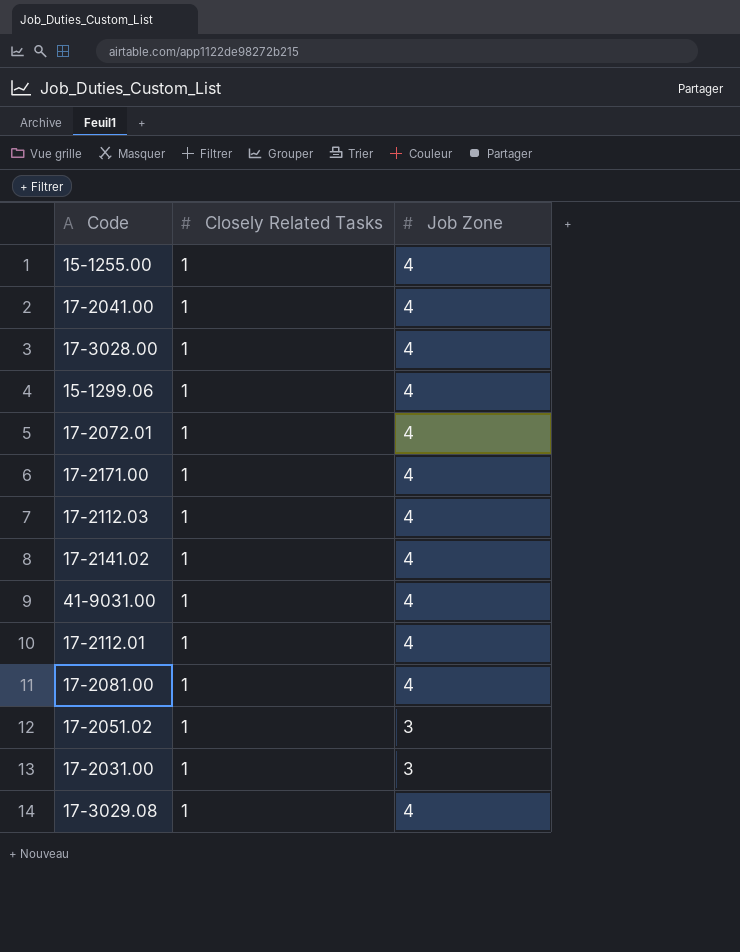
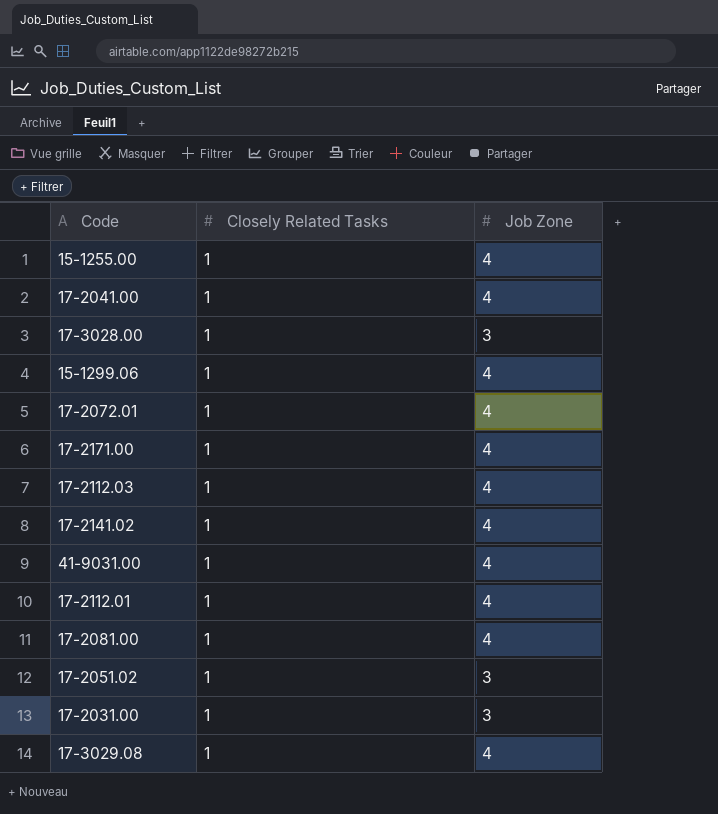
17-3028.00 | Job Zone: 4 -> 3

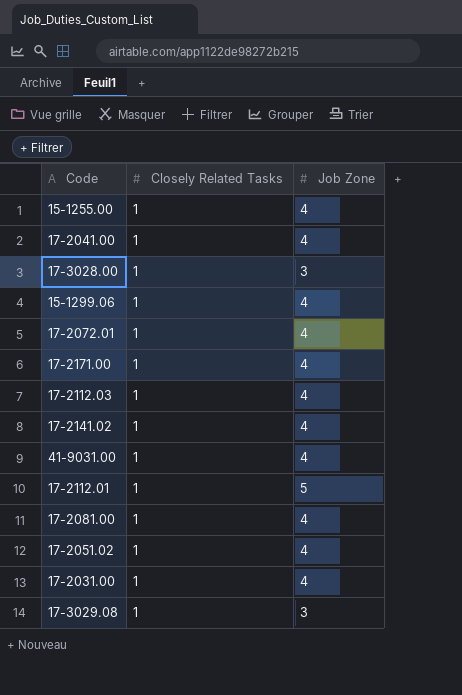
17-2112.01 | Job Zone: 4 -> 5
17-2051.02 | Job Zone: 3 -> 4
17-2031.00 | Job Zone: 3 -> 4
17-3029.08 | Job Zone: 4 -> 3

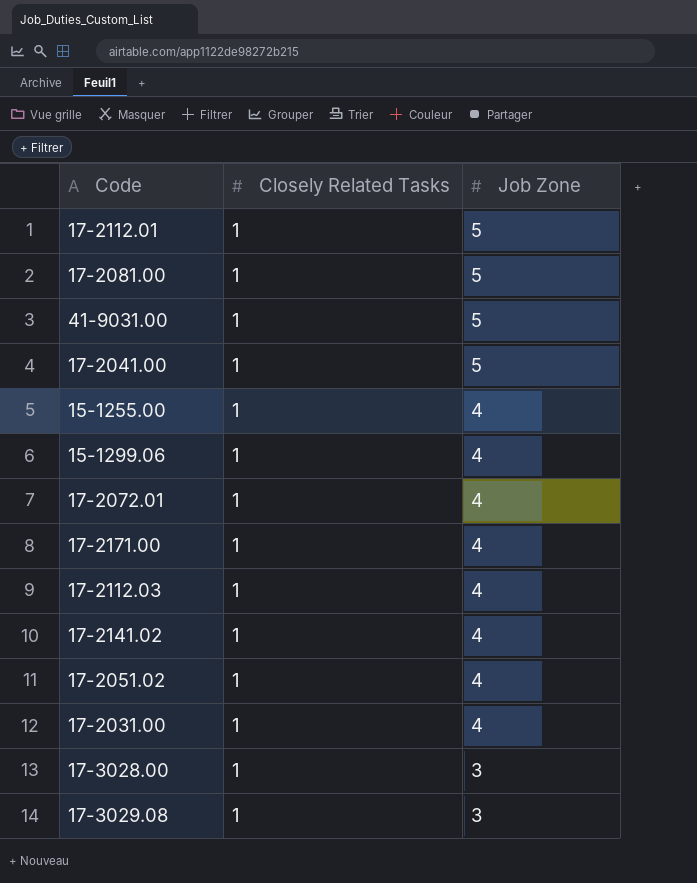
row order: none -> Job Zone descending
17-2081.00 | Job Zone: 4 -> 5
41-9031.00 | Job Zone: 4 -> 5
17-2041.00 | Job Zone: 4 -> 5

